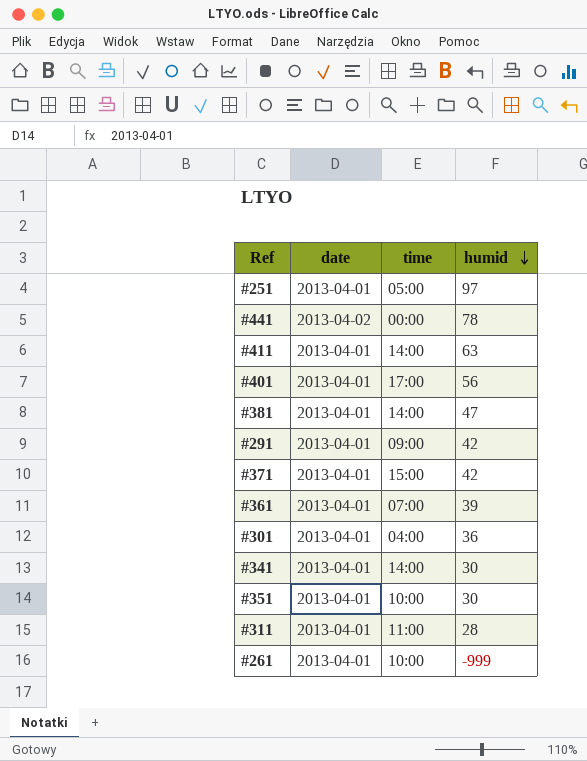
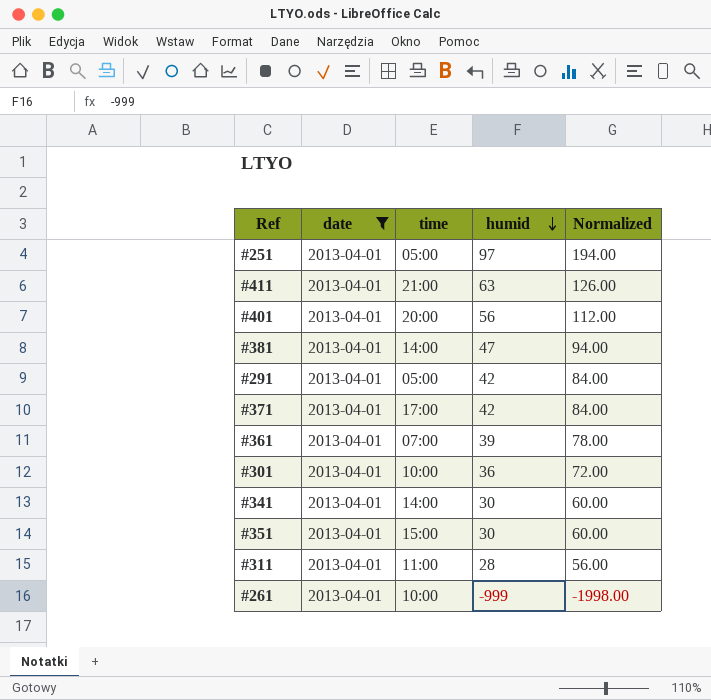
filter: none -> date = 2013-04-01
column Normalized | formula: none -> [humid] * 2
#411 | time: 14:00 -> 21:00
#401 | time: 17:00 -> 20:00
#291 | time: 09:00 -> 05:00
#371 | time: 15:00 -> 17:00
#301 | time: 04:00 -> 10:00
#351 | time: 10:00 -> 15:00

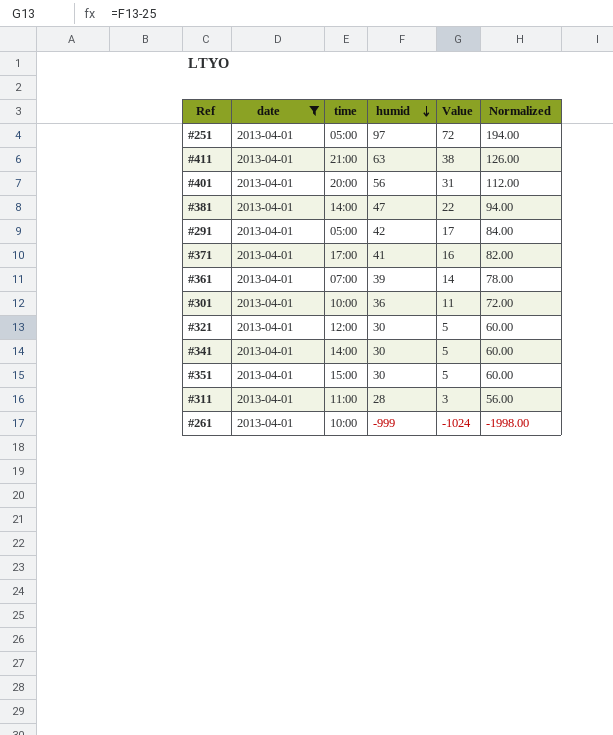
column Value | formula: none -> [humid] - 25
#371 | humid: 42 -> 41
#371 | Normalized: 84.00 -> 82.00
row #321: none -> 2013-04-01 | 12:00 | 30 | 5 | 60.00

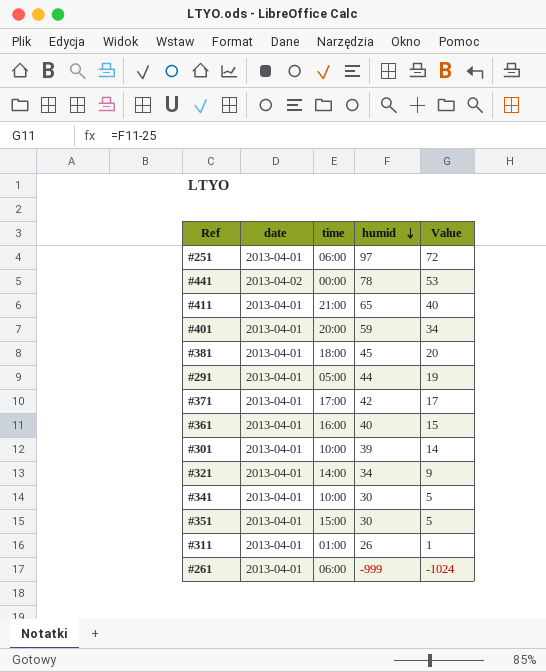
filter: date = 2013-04-01 -> none
column Normalized | formula: [humid] * 2 -> none
#251 | time: 05:00 -> 06:00
#411 | humid: 63 -> 65
#411 | Value: 38 -> 40
#401 | humid: 56 -> 59
#401 | Value: 31 -> 34
#381 | time: 14:00 -> 18:00
#381 | humid: 47 -> 45
#381 | Value: 22 -> 20
#291 | humid: 42 -> 44
#291 | Value: 17 -> 19
#371 | humid: 41 -> 42
#371 | Value: 16 -> 17
#361 | time: 07:00 -> 16:00
#361 | humid: 39 -> 40
#361 | Value: 14 -> 15
#301 | humid: 36 -> 39
#301 | Value: 11 -> 14
#321 | time: 12:00 -> 14:00
#321 | humid: 30 -> 34
#321 | Value: 5 -> 9
#341 | time: 14:00 -> 10:00
#311 | time: 11:00 -> 01:00
#311 | humid: 28 -> 26
#311 | Value: 3 -> 1
#261 | time: 10:00 -> 06:00

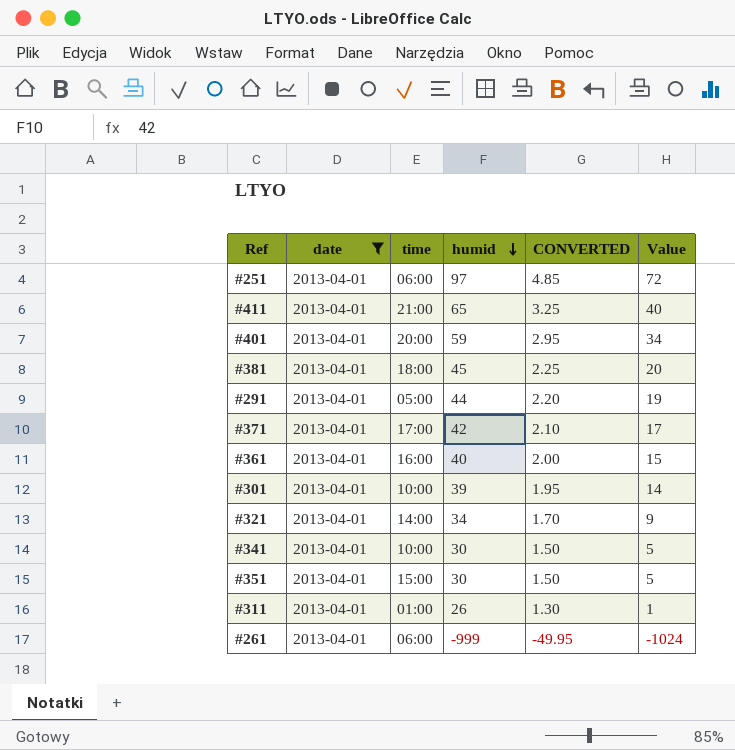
filter: none -> date = 2013-04-01
column CONVERTED | formula: none -> [humid] * 0.05

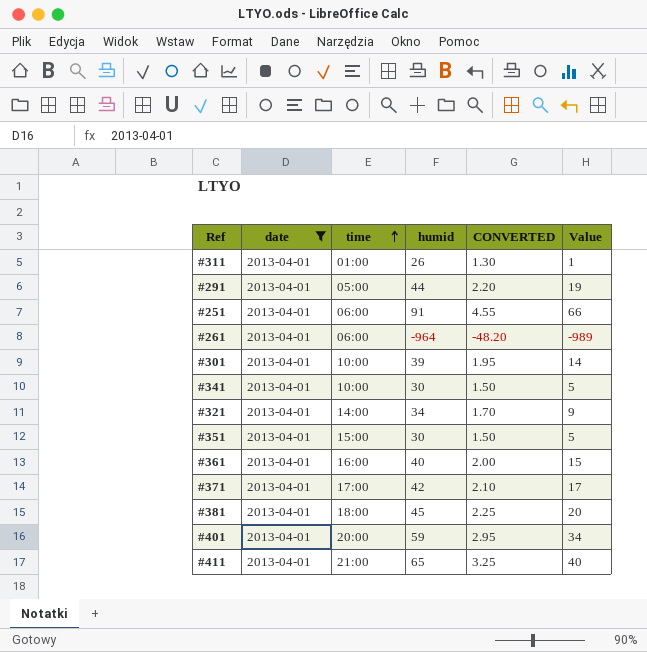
row order: humid descending -> time ascending
#251 | humid: 97 -> 91
#251 | CONVERTED: 4.85 -> 4.55
#251 | Value: 72 -> 66
#261 | humid: -999 -> -964
#261 | CONVERTED: -49.95 -> -48.20
#261 | Value: -1024 -> -989

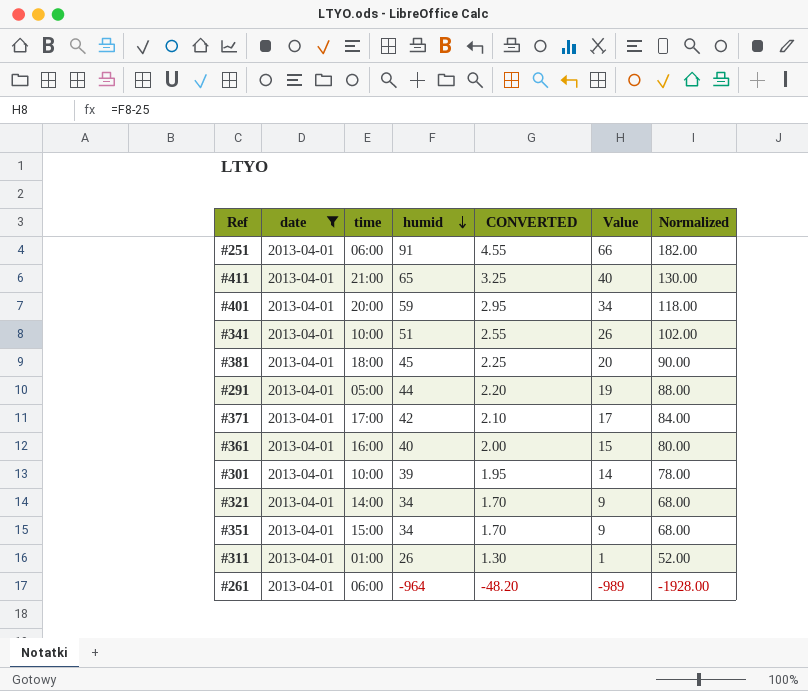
row order: time ascending -> humid descending
column Normalized | formula: none -> [humid] * 2
#341 | humid: 30 -> 51
#341 | CONVERTED: 1.50 -> 2.55
#341 | Value: 5 -> 26
#351 | humid: 30 -> 34
#351 | CONVERTED: 1.50 -> 1.70
#351 | Value: 5 -> 9

